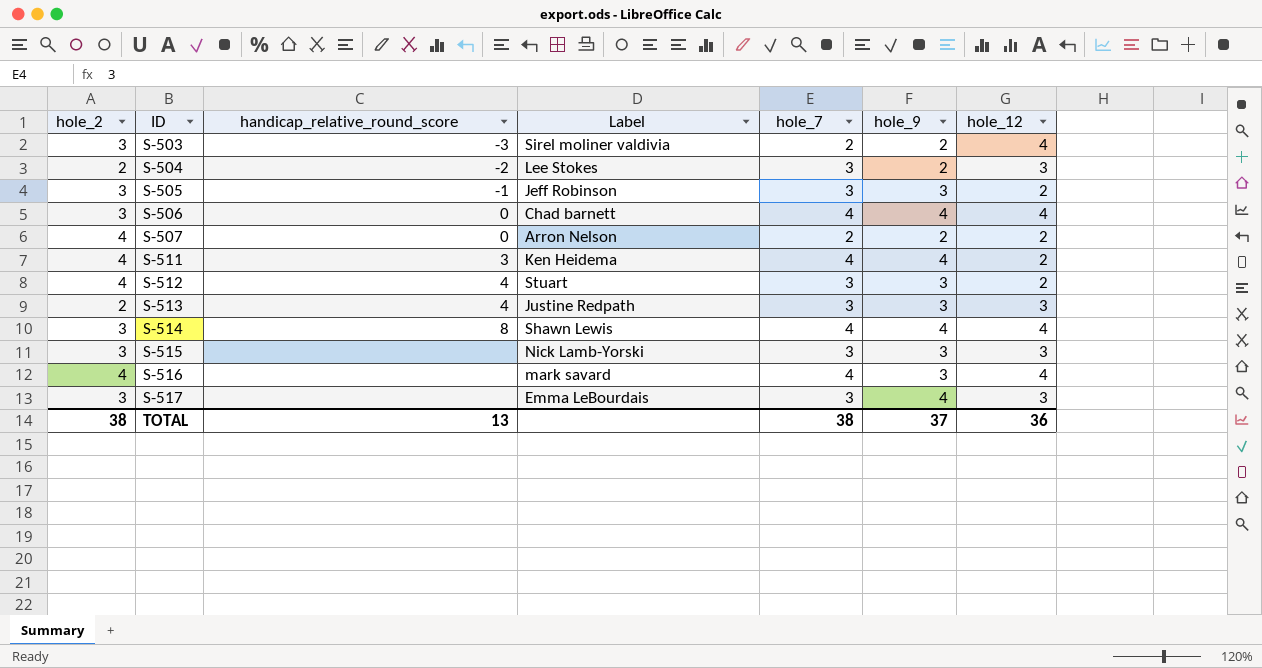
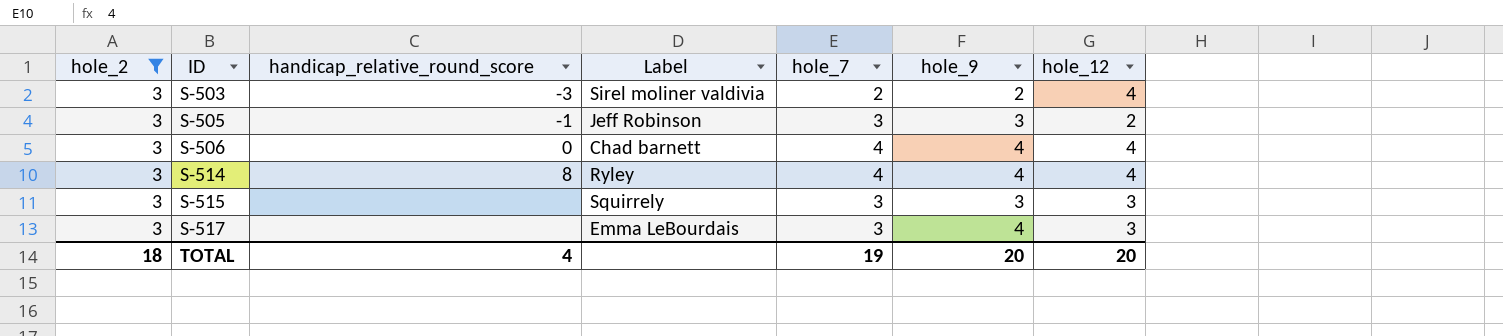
filter: none -> hole_2 = 3
S-514 | Label: Shawn Lewis -> Ryley
S-515 | Label: Nick Lamb-Yorski -> Squirrely
TOTAL | hole_2: 38 -> 18
TOTAL | handicap_relative_round_score: 13 -> 4
TOTAL | hole_7: 38 -> 19
TOTAL | hole_9: 37 -> 20
TOTAL | hole_12: 36 -> 20

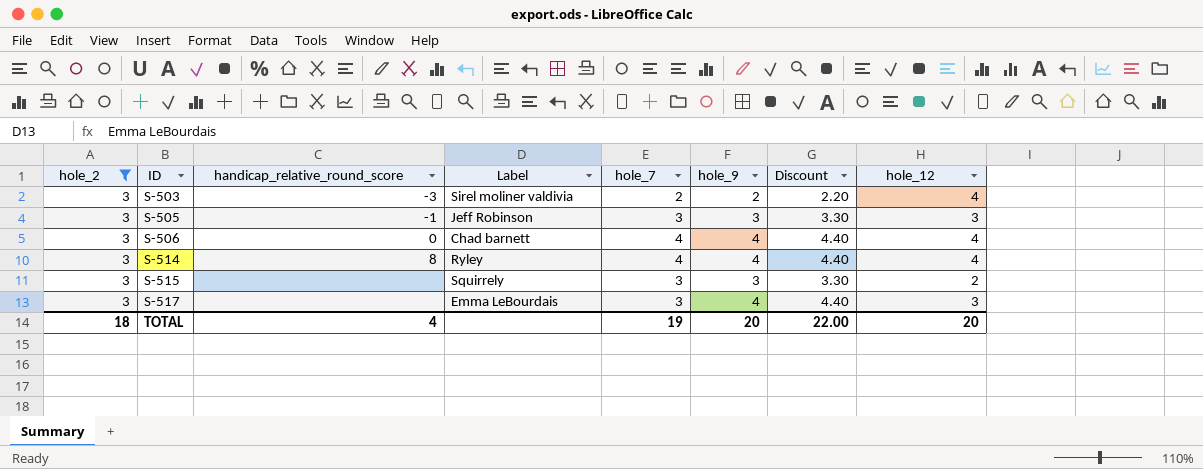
column Discount | formula: none -> [hole_9] * 1.1
S-505 | hole_12: 2 -> 3
S-515 | hole_12: 3 -> 2

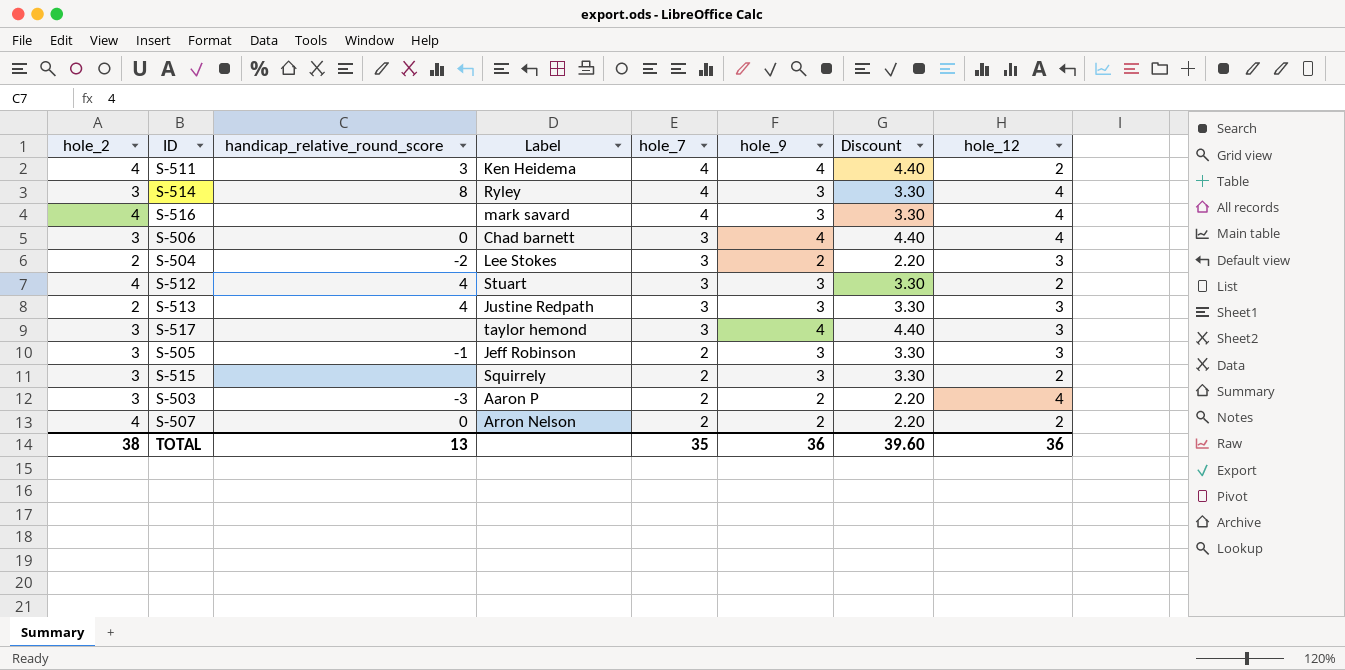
filter: hole_2 = 3 -> none
row order: ID ascending -> hole_7 descending
S-514 | hole_9: 4 -> 3
S-514 | Discount: 4.40 -> 3.30
S-506 | hole_7: 4 -> 3
S-517 | Label: Emma LeBourdais -> taylor hemond
S-505 | hole_7: 3 -> 2
S-515 | hole_7: 3 -> 2
S-503 | Label: Sirel moliner valdivia -> Aaron P
TOTAL | hole_2: 18 -> 38
TOTAL | handicap_relative_round_score: 4 -> 13
TOTAL | hole_7: 19 -> 35
TOTAL | hole_9: 20 -> 36
TOTAL | Discount: 22.00 -> 39.60
TOTAL | hole_12: 20 -> 36

